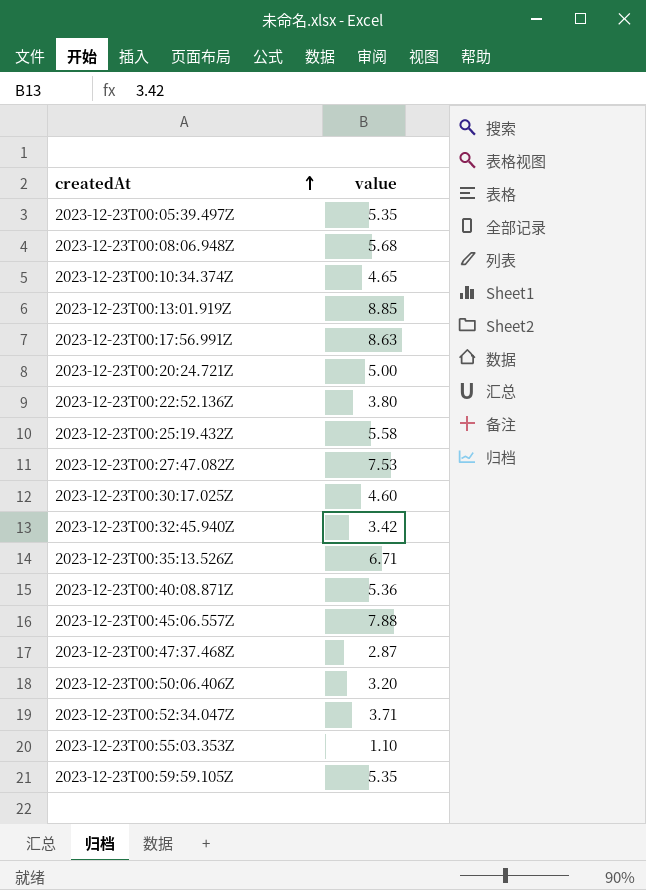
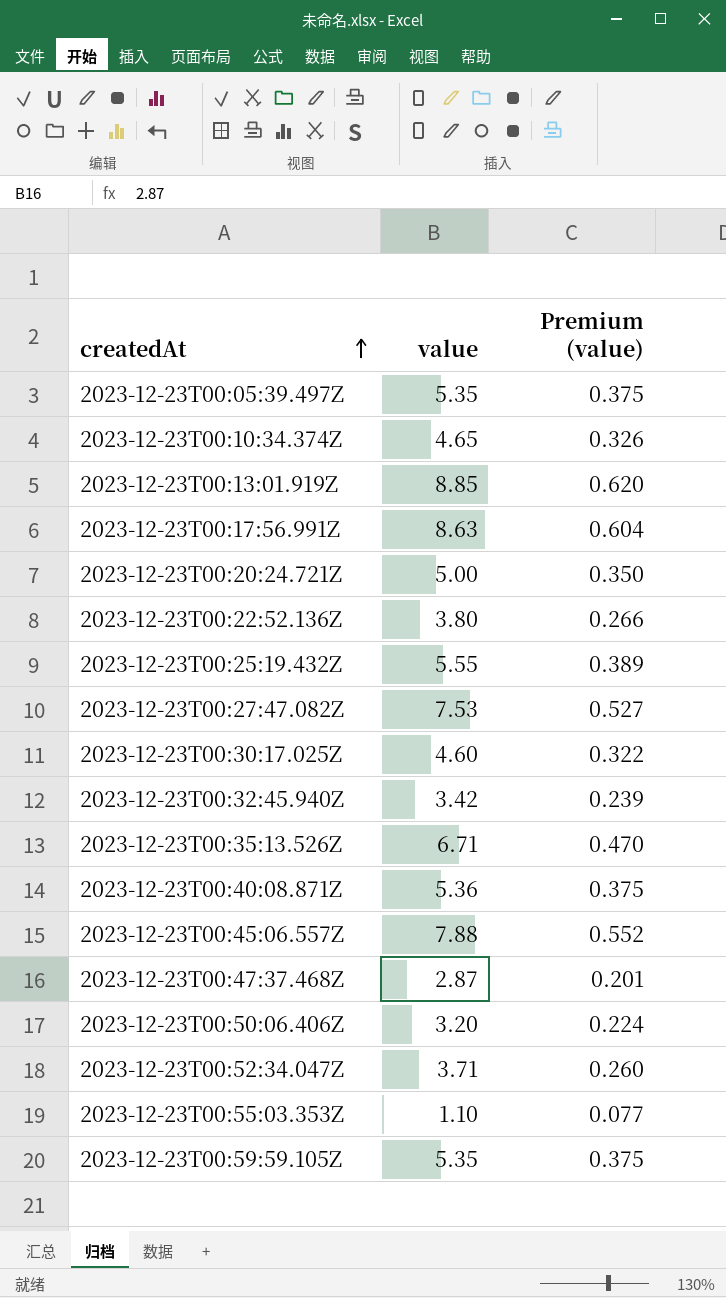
column Premium (value) | formula: none -> [value] * 0.07
row 2023-12-23T00:08:06.948Z: 5.68 -> none
2023-12-23T00:25:19.432Z | value: 5.58 -> 5.55

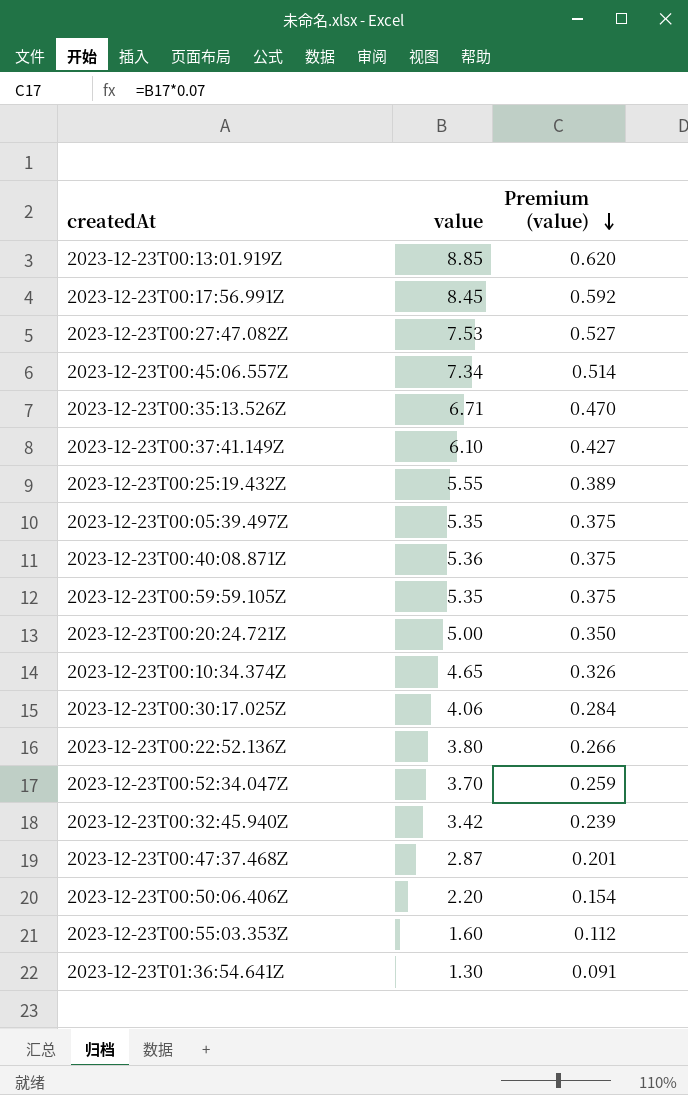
row order: createdAt ascending -> Premium (value) descending
2023-12-23T00:17:56.991Z | value: 8.63 -> 8.45
2023-12-23T00:17:56.991Z | Premium (value): 0.604 -> 0.592
2023-12-23T00:45:06.557Z | value: 7.88 -> 7.34
2023-12-23T00:45:06.557Z | Premium (value): 0.552 -> 0.514
row 2023-12-23T00:37:41.149Z: none -> 6.10 | 0.427
2023-12-23T00:30:17.025Z | value: 4.60 -> 4.06
2023-12-23T00:30:17.025Z | Premium (value): 0.322 -> 0.284
2023-12-23T00:52:34.047Z | value: 3.71 -> 3.70
2023-12-23T00:52:34.047Z | Premium (value): 0.260 -> 0.259
2023-12-23T00:50:06.406Z | value: 3.20 -> 2.20
2023-12-23T00:50:06.406Z | Premium (value): 0.224 -> 0.154
2023-12-23T00:55:03.353Z | value: 1.10 -> 1.60
2023-12-23T00:55:03.353Z | Premium (value): 0.077 -> 0.112
row 2023-12-23T01:36:54.641Z: none -> 1.30 | 0.091

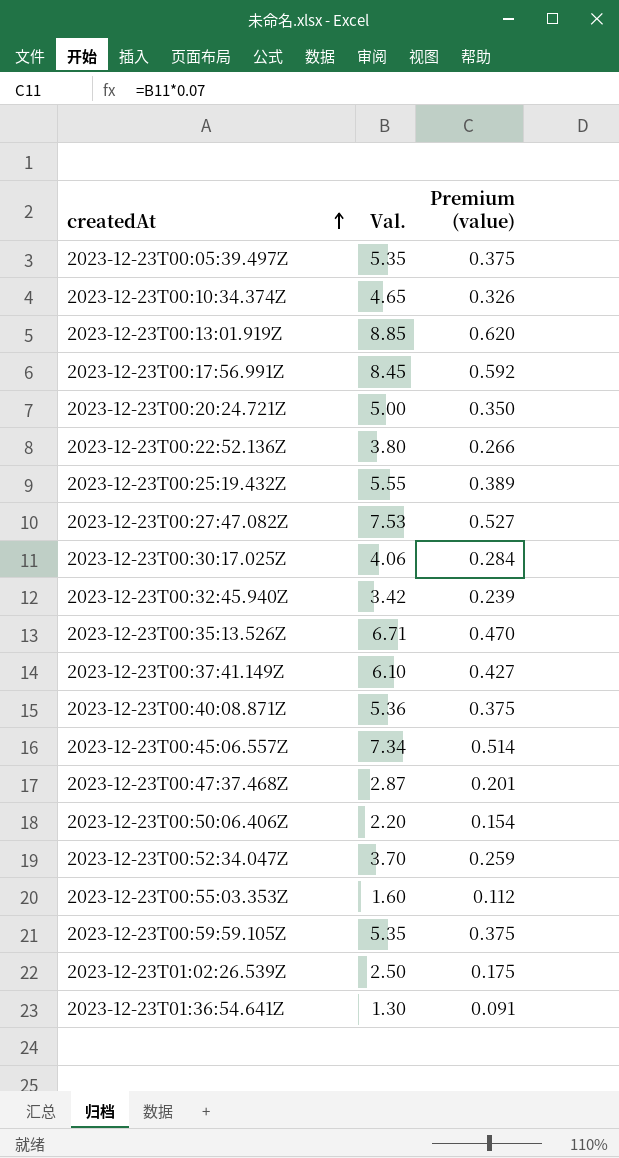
row order: Premium (value) descending -> createdAt ascending
column name: value -> Val.
row 2023-12-23T01:02:26.539Z: none -> 2.50 | 0.175

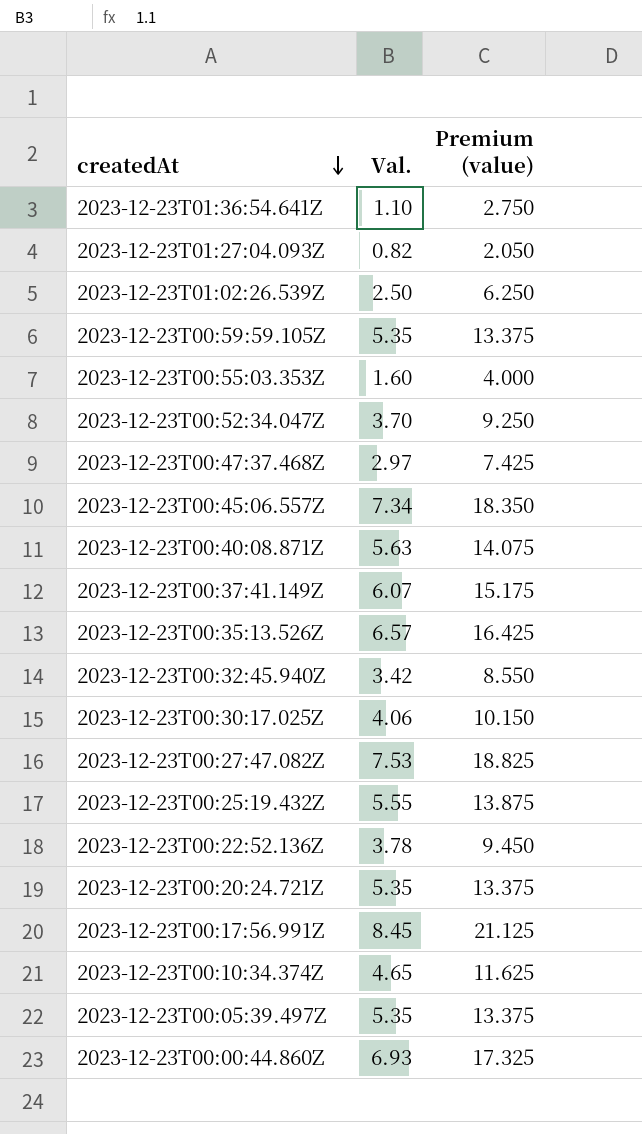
row order: createdAt ascending -> createdAt descending
column Premium (value) | formula: [Val.] * 0.07 -> [Val.] * 2.5
row 2023-12-23T00:13:01.919Z: 8.85 | 0.620 -> none
row 2023-12-23T00:50:06.406Z: 2.20 | 0.154 -> none
2023-12-23T01:36:54.641Z | Val.: 1.30 -> 1.10
row 2023-12-23T01:27:04.093Z: none -> 0.82 | 2.050
2023-12-23T00:47:37.468Z | Val.: 2.87 -> 2.97
2023-12-23T00:40:08.871Z | Val.: 5.36 -> 5.63
2023-12-23T00:37:41.149Z | Val.: 6.10 -> 6.07
2023-12-23T00:35:13.526Z | Val.: 6.71 -> 6.57
2023-12-23T00:22:52.136Z | Val.: 3.80 -> 3.78
2023-12-23T00:20:24.721Z | Val.: 5.00 -> 5.35
row 2023-12-23T00:00:44.860Z: none -> 6.93 | 17.325

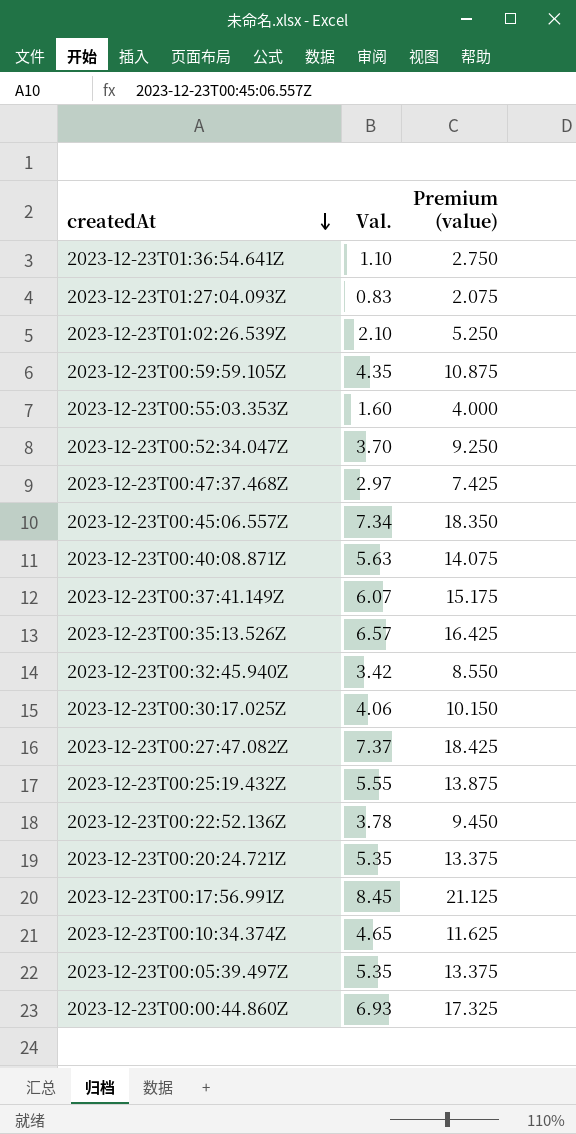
2023-12-23T01:27:04.093Z | Val.: 0.82 -> 0.83
2023-12-23T01:27:04.093Z | Premium (value): 2.050 -> 2.075
2023-12-23T01:02:26.539Z | Val.: 2.50 -> 2.10
2023-12-23T01:02:26.539Z | Premium (value): 6.250 -> 5.250
2023-12-23T00:59:59.105Z | Val.: 5.35 -> 4.35
2023-12-23T00:59:59.105Z | Premium (value): 13.375 -> 10.875
2023-12-23T00:27:47.082Z | Val.: 7.53 -> 7.37
2023-12-23T00:27:47.082Z | Premium (value): 18.825 -> 18.425

